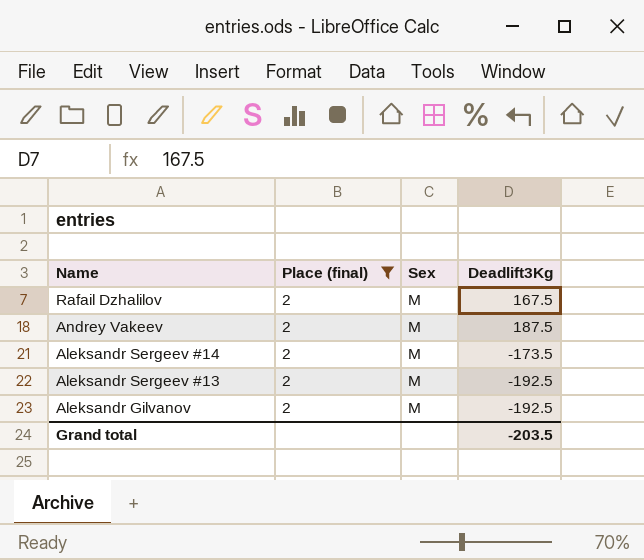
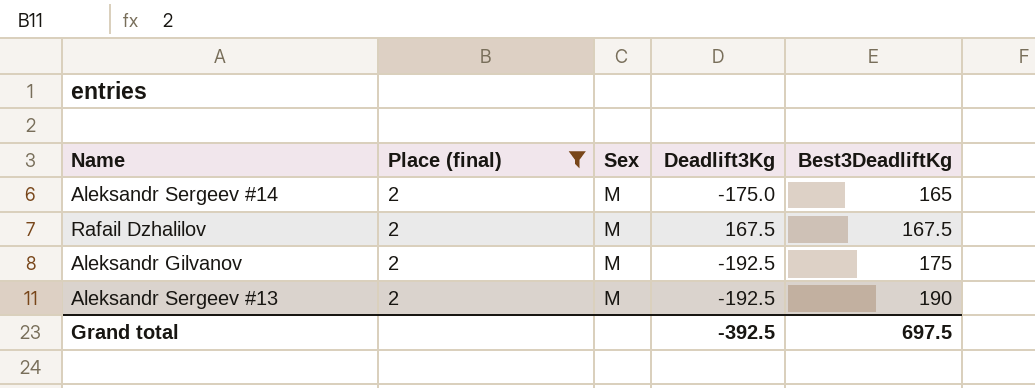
row order: Name descending -> Best3DeadliftKg ascending
column Best3DeadliftKg | position: none -> 5
row Andrey Vakeev: 2 | M | 187.5 -> none
Aleksandr Sergeev #14 | Deadlift3Kg: -173.5 -> -175.0
Grand total | Deadlift3Kg: -203.5 -> -392.5

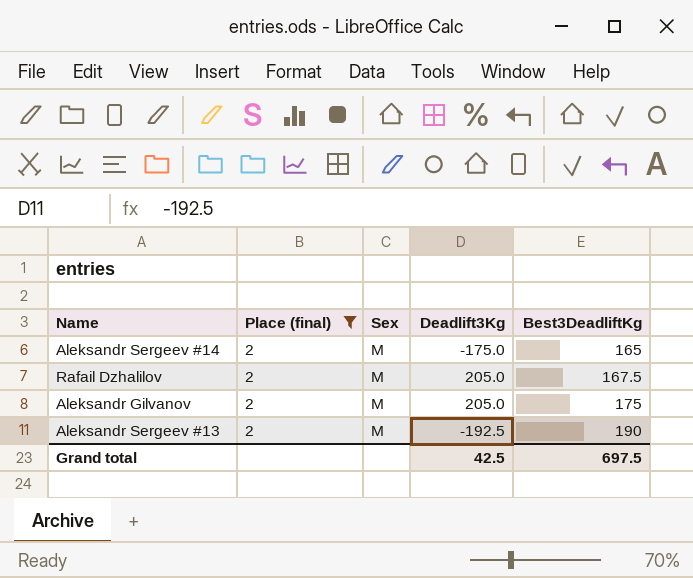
Rafail Dzhalilov | Deadlift3Kg: 167.5 -> 205.0
Aleksandr Gilvanov | Deadlift3Kg: -192.5 -> 205.0
Grand total | Deadlift3Kg: -392.5 -> 42.5

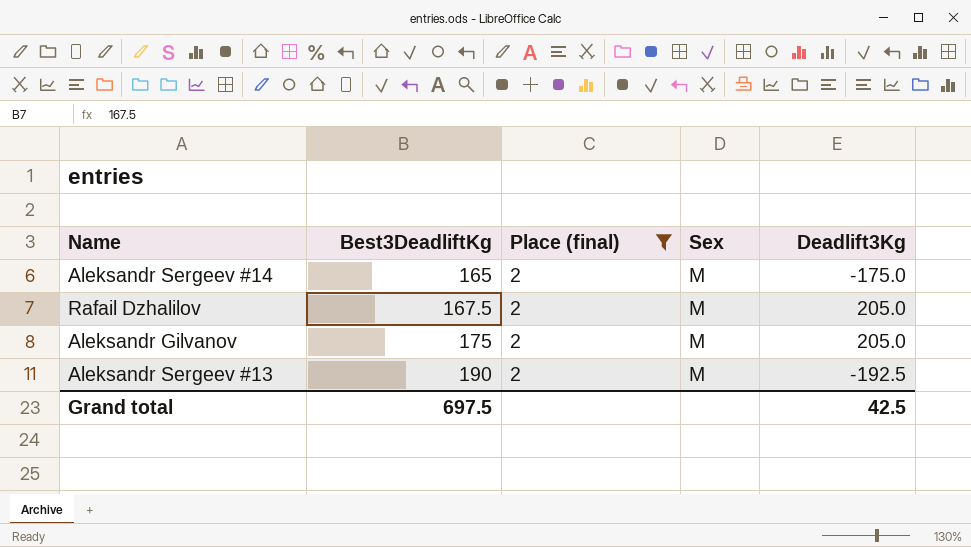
column Best3DeadliftKg | position: 5 -> 2

